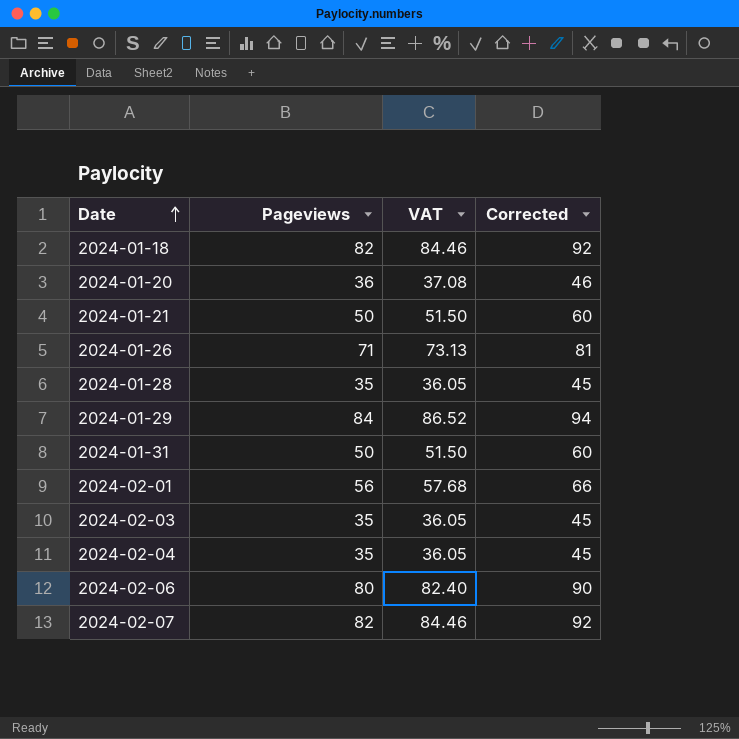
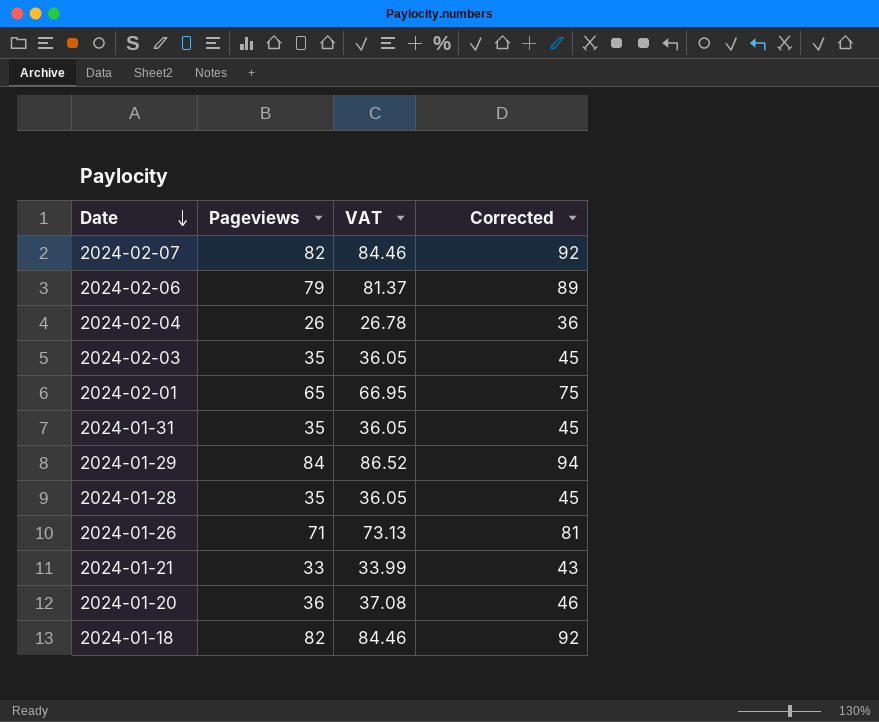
row order: Date ascending -> Date descending
2024-02-06 | Pageviews: 80 -> 79
2024-02-06 | VAT: 82.40 -> 81.37
2024-02-06 | Corrected: 90 -> 89
2024-02-04 | Pageviews: 35 -> 26
2024-02-04 | VAT: 36.05 -> 26.78
2024-02-04 | Corrected: 45 -> 36
2024-02-01 | Pageviews: 56 -> 65
2024-02-01 | VAT: 57.68 -> 66.95
2024-02-01 | Corrected: 66 -> 75
2024-01-31 | Pageviews: 50 -> 35
2024-01-31 | VAT: 51.50 -> 36.05
2024-01-31 | Corrected: 60 -> 45
2024-01-21 | Pageviews: 50 -> 33
2024-01-21 | VAT: 51.50 -> 33.99
2024-01-21 | Corrected: 60 -> 43

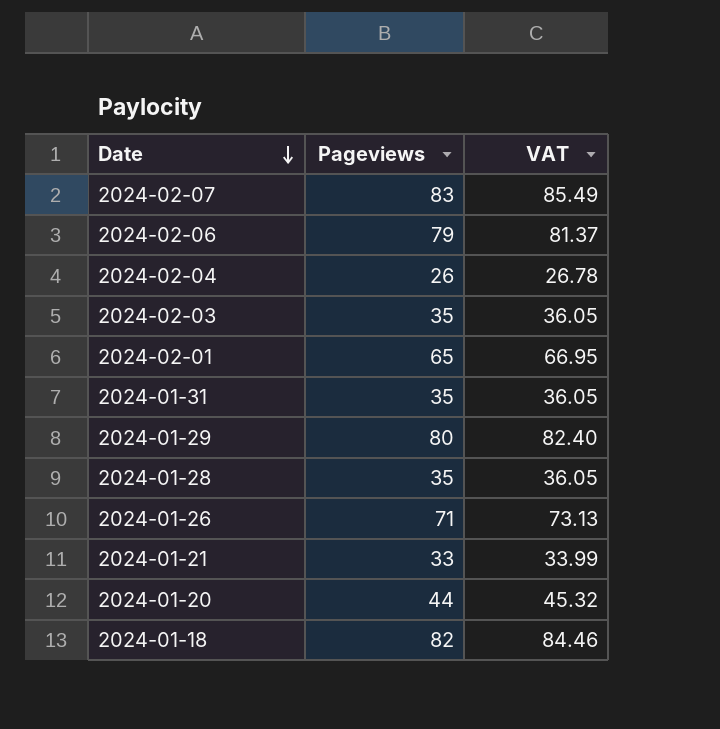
column Corrected | formula: [Pageviews] + 10 -> none
2024-02-07 | Pageviews: 82 -> 83
2024-02-07 | VAT: 84.46 -> 85.49
2024-01-29 | Pageviews: 84 -> 80
2024-01-29 | VAT: 86.52 -> 82.40
2024-01-20 | Pageviews: 36 -> 44
2024-01-20 | VAT: 37.08 -> 45.32

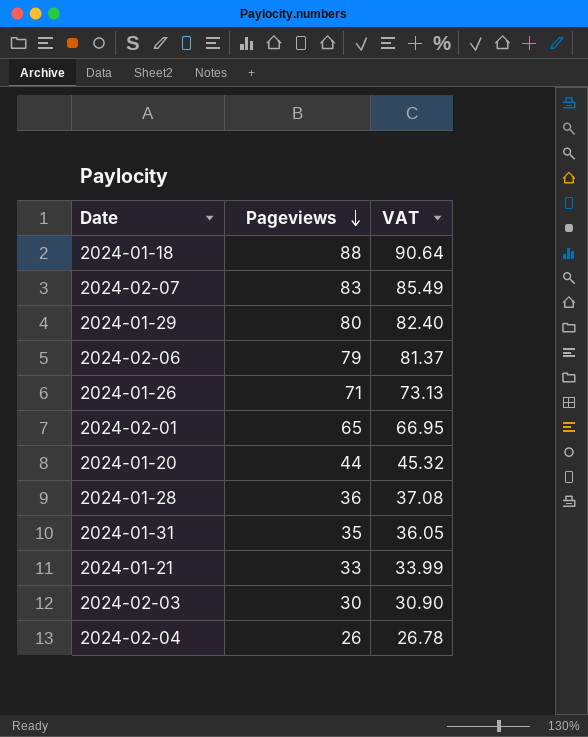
row order: Date descending -> Pageviews descending
2024-01-18 | Pageviews: 82 -> 88
2024-01-18 | VAT: 84.46 -> 90.64
2024-01-28 | Pageviews: 35 -> 36
2024-01-28 | VAT: 36.05 -> 37.08
2024-02-03 | Pageviews: 35 -> 30
2024-02-03 | VAT: 36.05 -> 30.90

